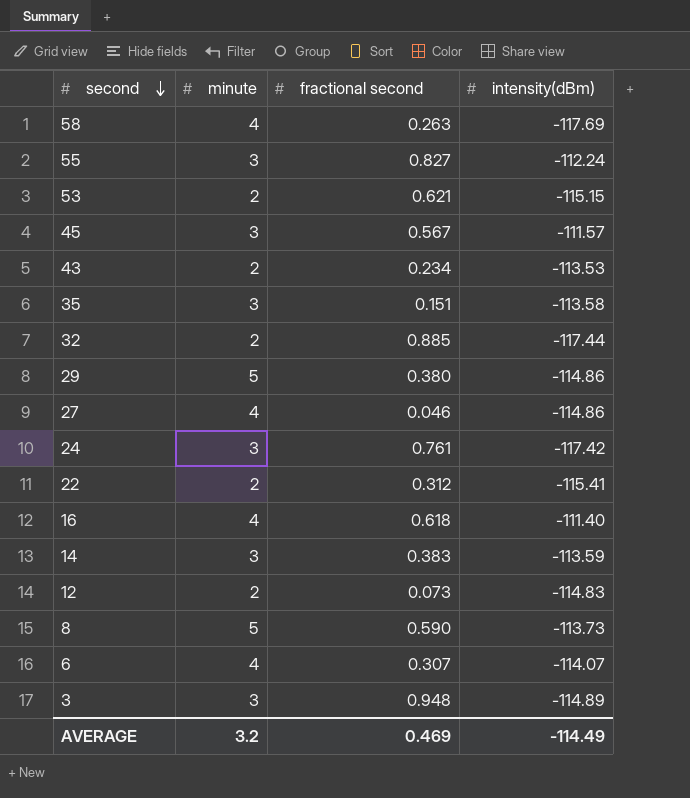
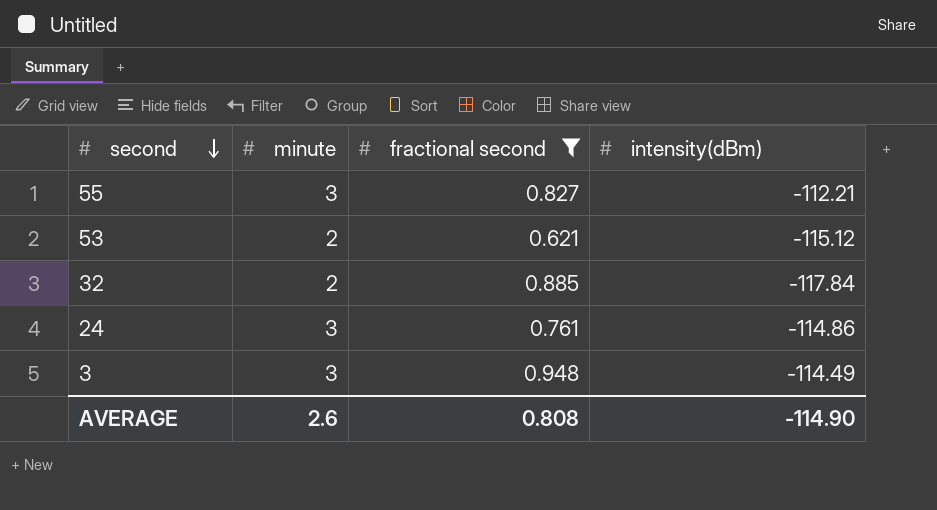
filter: none -> fractional second >= 0.621
55 | intensity(dBm): -112.24 -> -112.21
53 | intensity(dBm): -115.15 -> -115.12
32 | intensity(dBm): -117.44 -> -117.84
24 | intensity(dBm): -117.42 -> -114.86
3 | intensity(dBm): -114.89 -> -114.49
AVERAGE | minute: 3.2 -> 2.6
AVERAGE | fractional second: 0.469 -> 0.808
AVERAGE | intensity(dBm): -114.49 -> -114.90

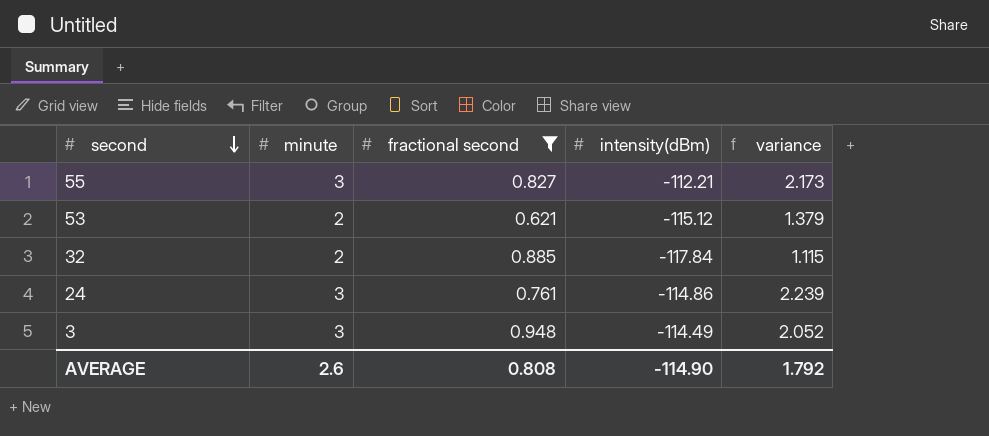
column variance | formula: none -> [minute] - [fractional second]

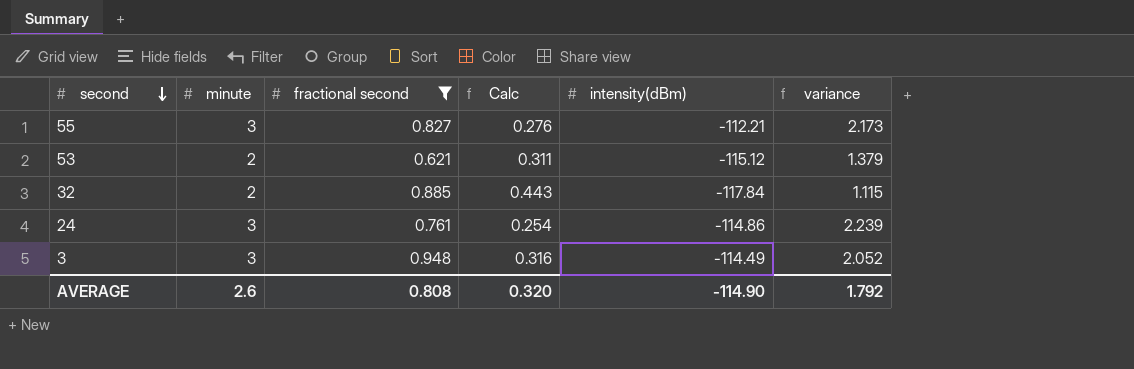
column Calc | formula: none -> [fractional second] / [minute]

